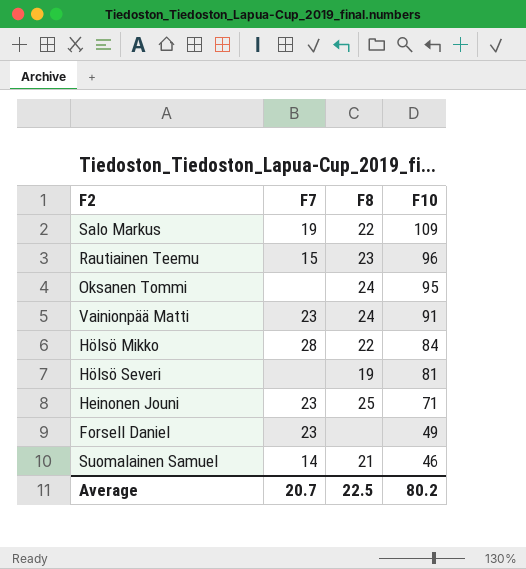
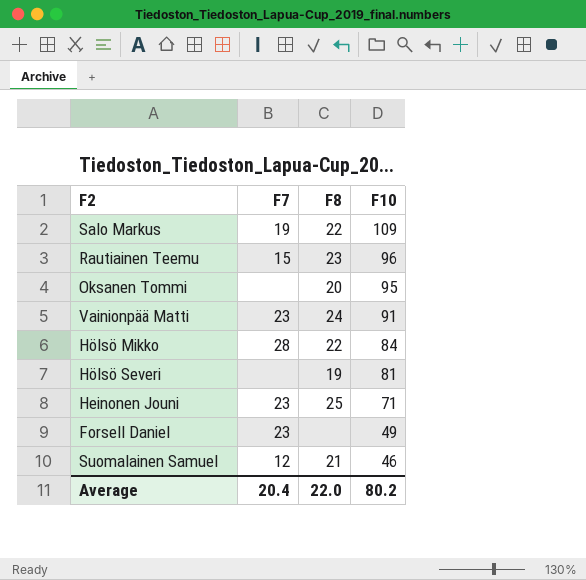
Oksanen Tommi | F8: 24 -> 20
Suomalainen Samuel | F7: 14 -> 12
Average | F7: 20.7 -> 20.4
Average | F8: 22.5 -> 22.0

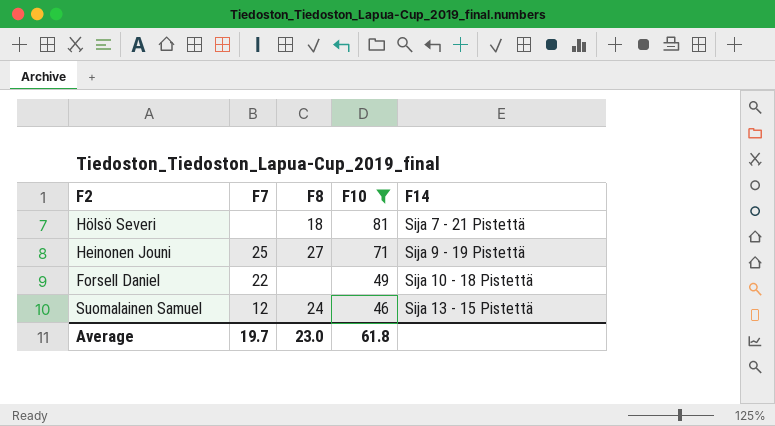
filter: none -> F10 <= 81
column F14 | position: none -> 5
Hölsö Severi | F8: 19 -> 18
Heinonen Jouni | F7: 23 -> 25
Heinonen Jouni | F8: 25 -> 27
Forsell Daniel | F7: 23 -> 22
Suomalainen Samuel | F8: 21 -> 24
Average | F7: 20.4 -> 19.7
Average | F8: 22.0 -> 23.0
Average | F10: 80.2 -> 61.8

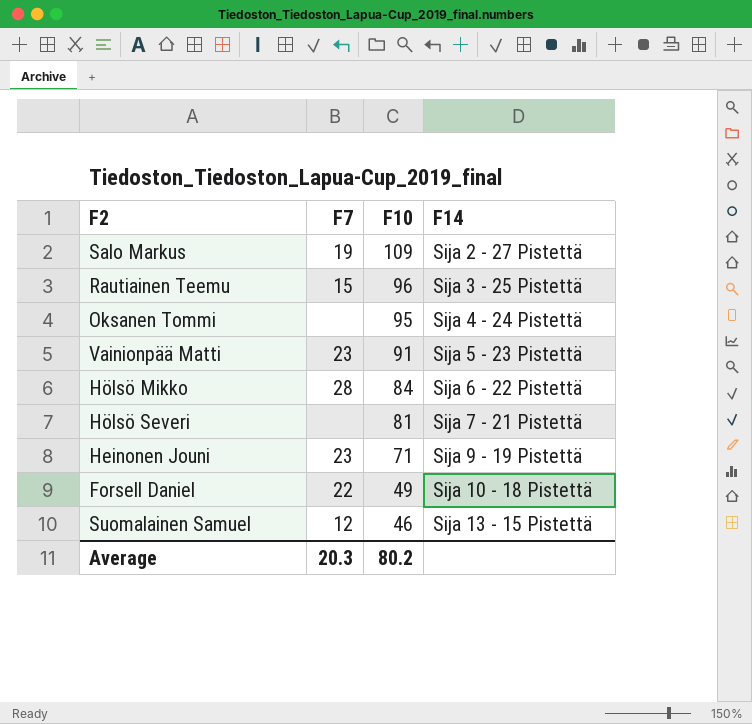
filter: F10 <= 81 -> none
column F8 | position: 3 -> none
Heinonen Jouni | F7: 25 -> 23
Average | F7: 19.7 -> 20.3
Average | F10: 61.8 -> 80.2

